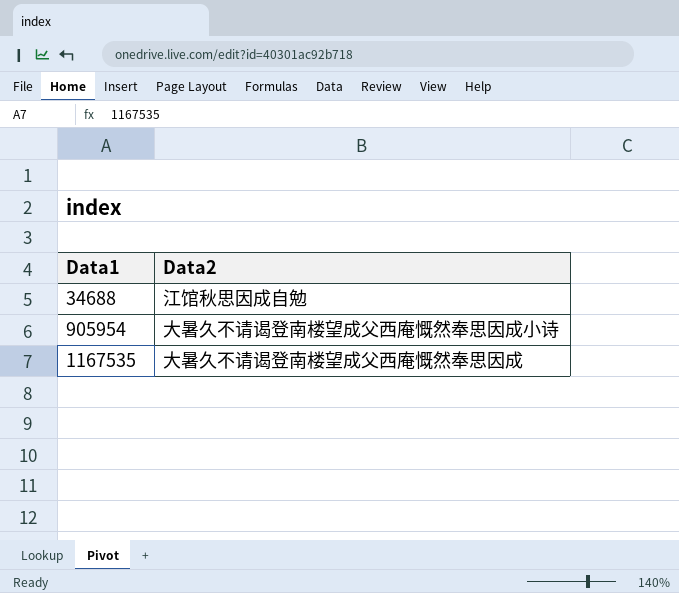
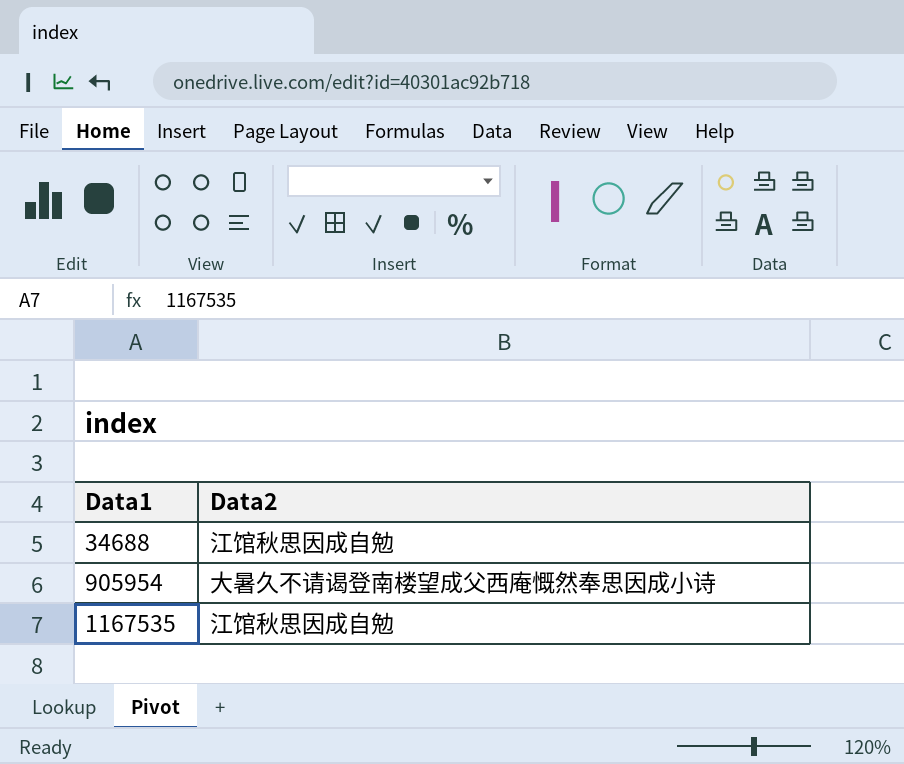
1167535 | Data2: 大暑久不请谒登南楼望成父西庵慨然奉思因成 -> 江馆秋思因成自勉

